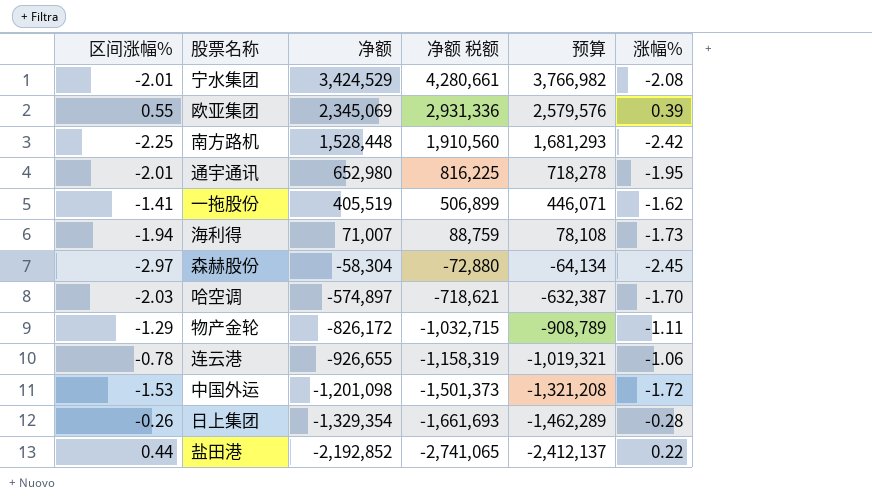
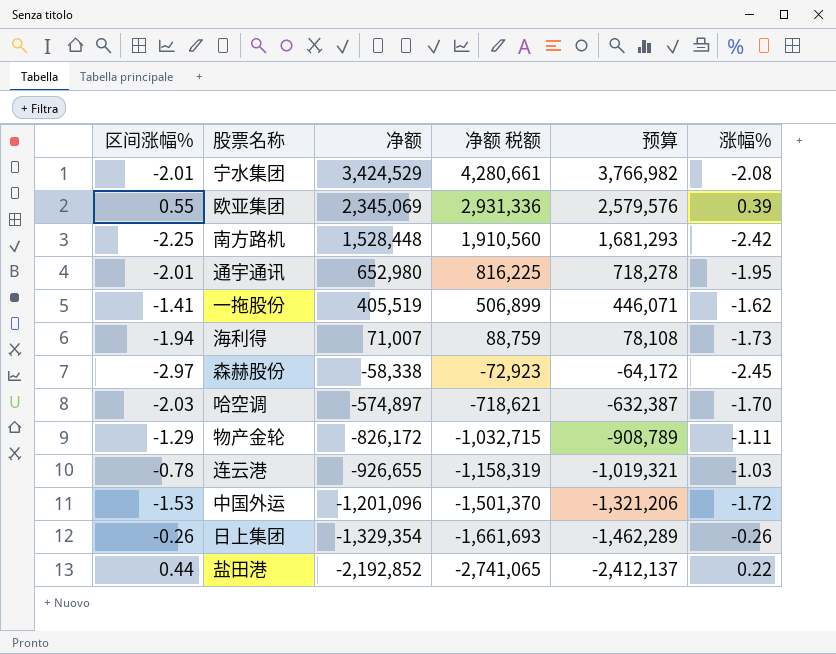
森赫股份 | 净额: -58,304 -> -58,338
森赫股份 | 净额 税额: -72,880 -> -72,923
森赫股份 | 预算: -64,134 -> -64,172
连云港 | 涨幅%: -1.06 -> -1.03
中国外运 | 净额: -1,201,098 -> -1,201,096
中国外运 | 净额 税额: -1,501,373 -> -1,501,370
中国外运 | 预算: -1,321,208 -> -1,321,206
日上集团 | 涨幅%: -0.28 -> -0.26

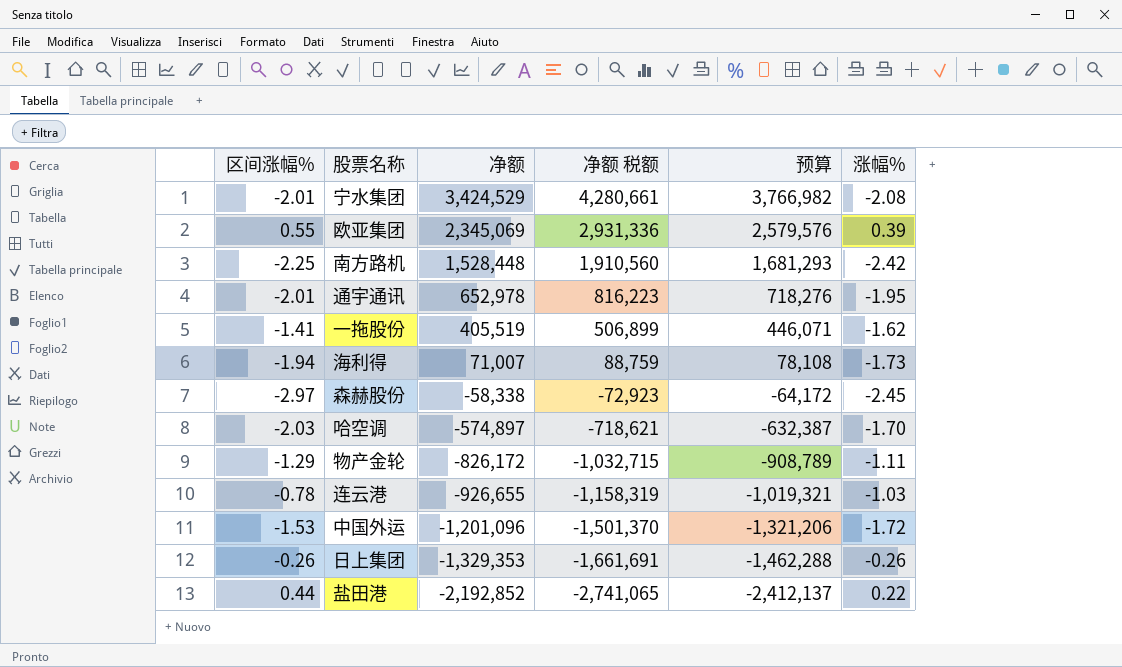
通宇通讯 | 净额: 652,980 -> 652,978
通宇通讯 | 净额 税额: 816,225 -> 816,223
通宇通讯 | 预算: 718,278 -> 718,276
日上集团 | 净额: -1,329,354 -> -1,329,353
日上集团 | 净额 税额: -1,661,693 -> -1,661,691
日上集团 | 预算: -1,462,289 -> -1,462,288

